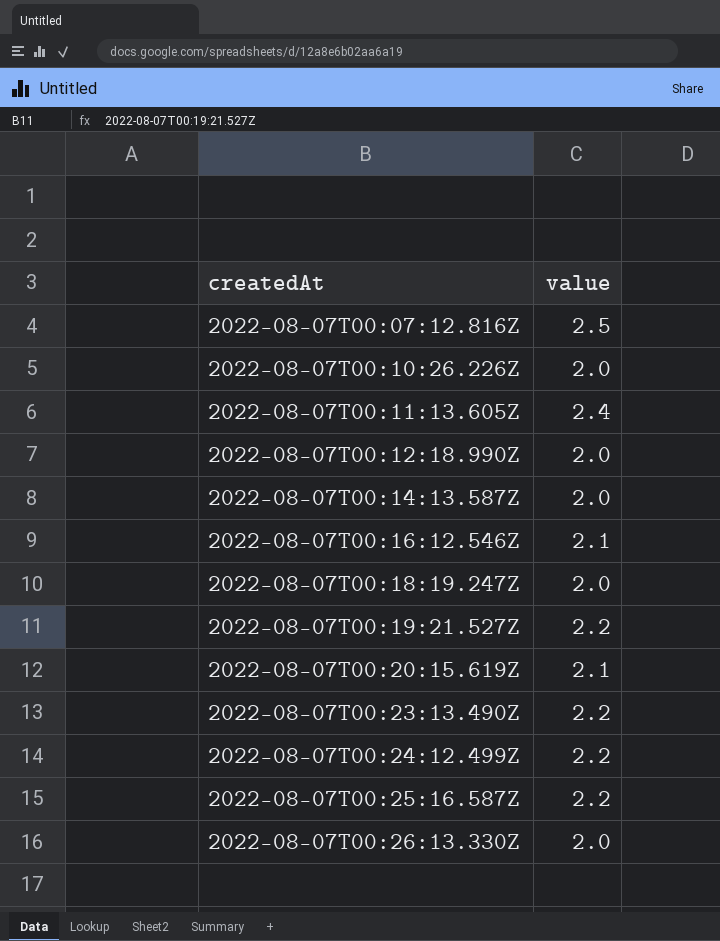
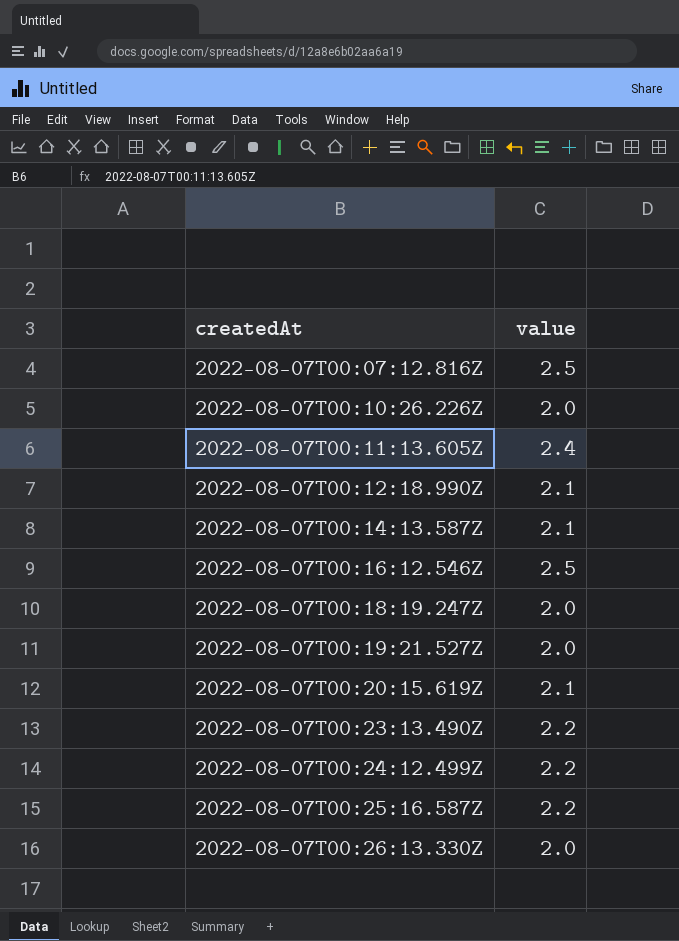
2022-08-07T00:12:18.990Z | value: 2.0 -> 2.1
2022-08-07T00:14:13.587Z | value: 2.0 -> 2.1
2022-08-07T00:16:12.546Z | value: 2.1 -> 2.5
2022-08-07T00:19:21.527Z | value: 2.2 -> 2.0

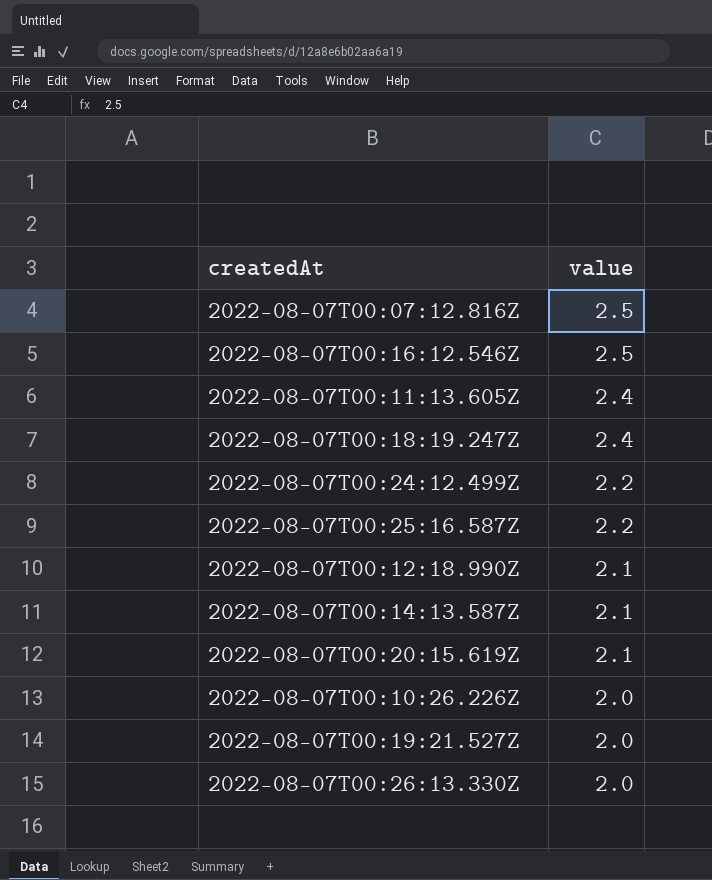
row order: createdAt ascending -> value descending
row 2022-08-07T00:23:13.490Z: 2.2 -> none
2022-08-07T00:18:19.247Z | value: 2.0 -> 2.4

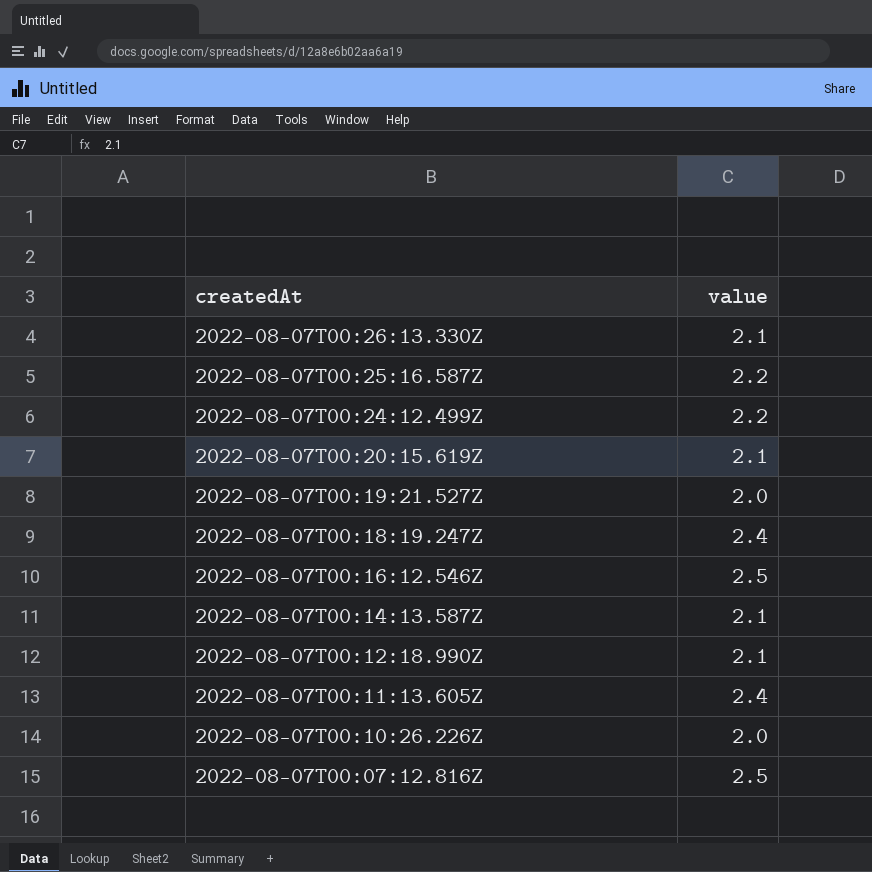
row order: value descending -> createdAt descending
2022-08-07T00:26:13.330Z | value: 2.0 -> 2.1

